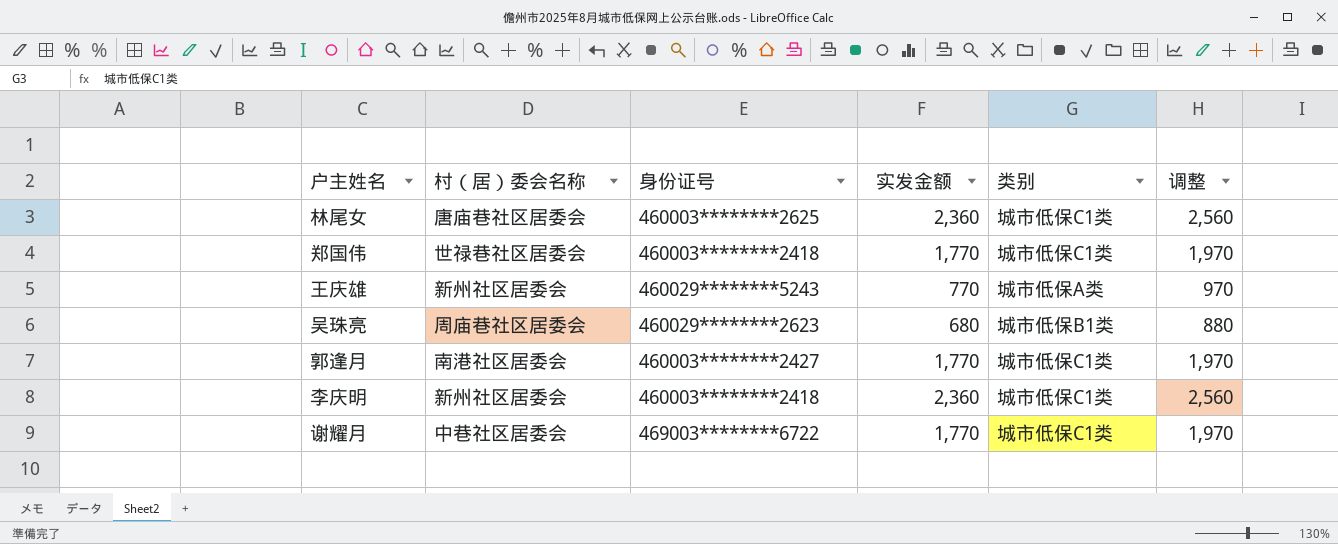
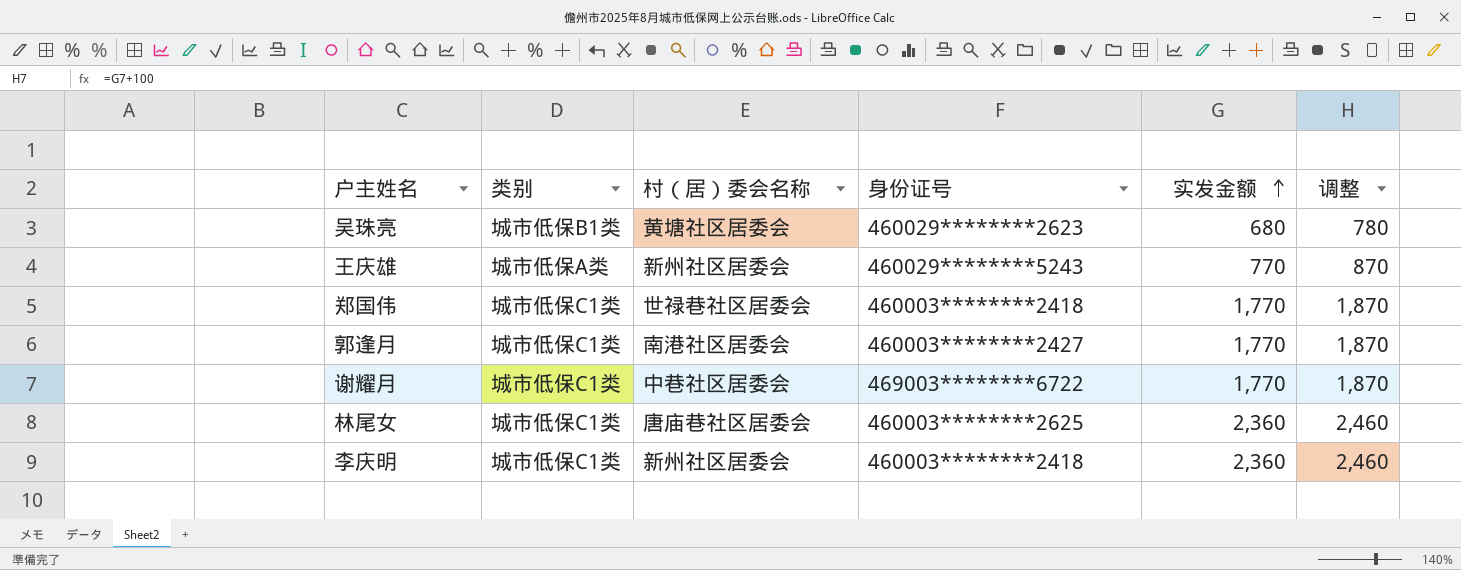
row order: none -> 实发金额 ascending
column 类别 | position: 5 -> 2
column 调整 | formula: [实发金额] + 200 -> [实发金额] + 100
吴珠亮 | 村（居）委会名称: 周庙巷社区居委会 -> 黄塘社区居委会

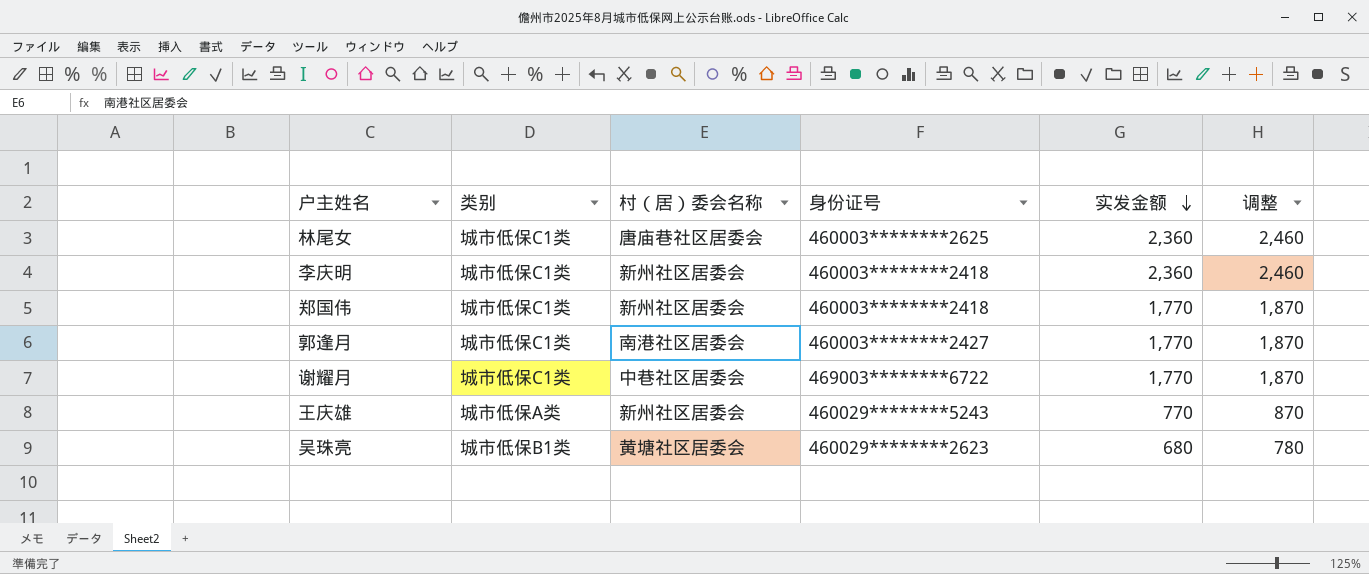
row order: 实发金额 ascending -> 实发金额 descending
郑国伟 | 村（居）委会名称: 世禄巷社区居委会 -> 新州社区居委会

